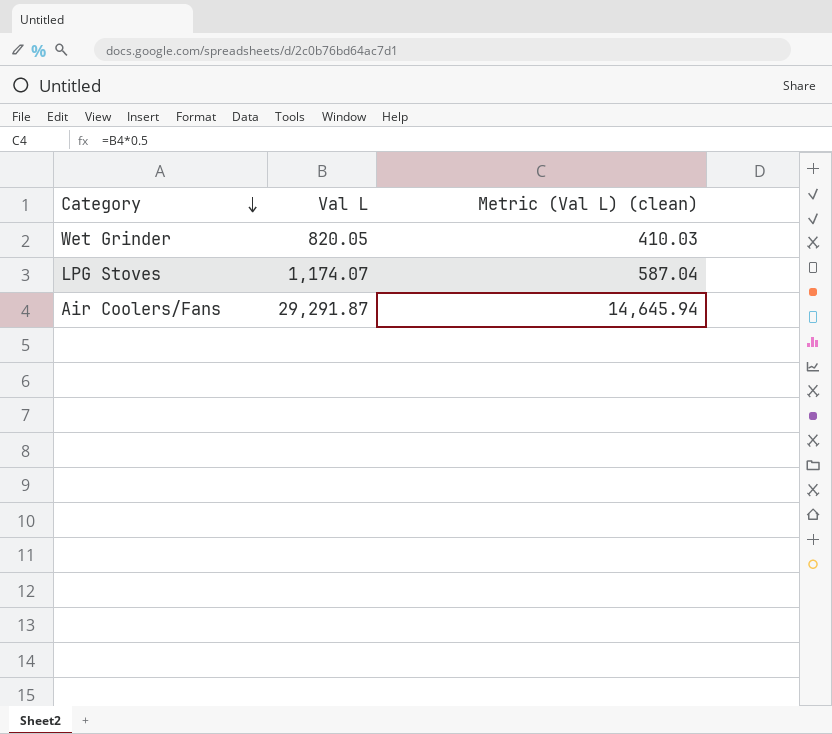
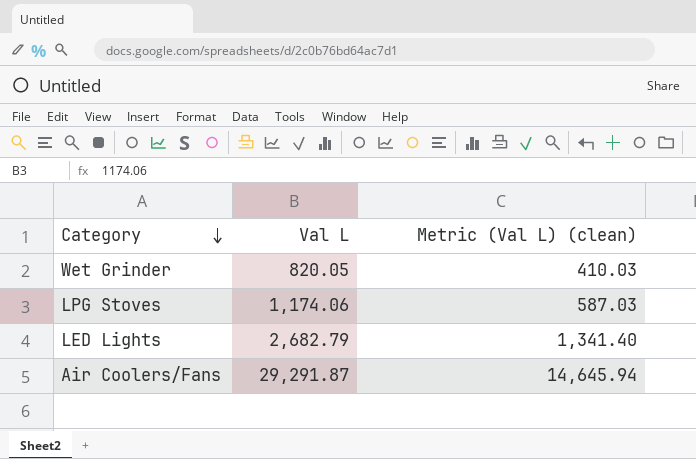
LPG Stoves | Val L: 1,174.07 -> 1,174.06
LPG Stoves | Metric (Val L) (clean): 587.04 -> 587.03
row LED Lights: none -> 2,682.79 | 1,341.40

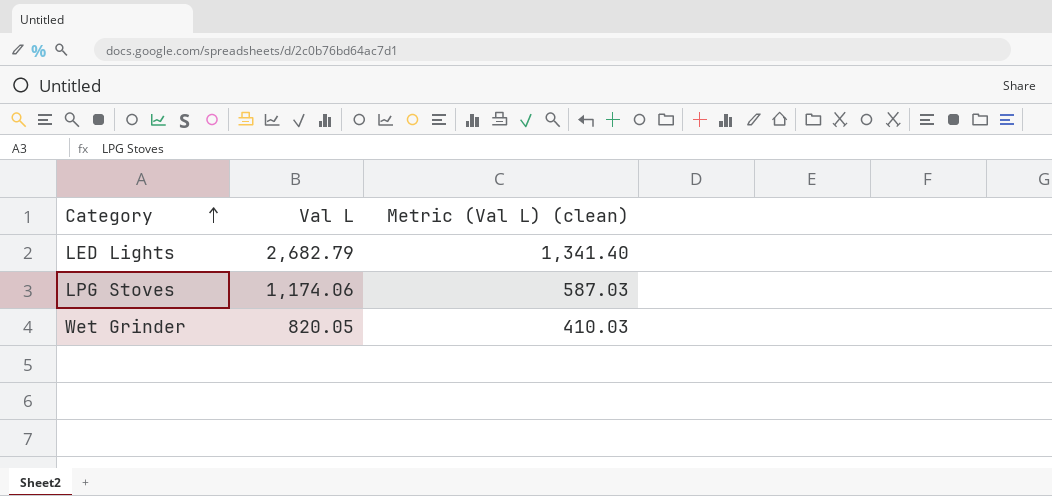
row order: Category descending -> Category ascending
row Air Coolers/Fans: 29,291.87 | 14,645.94 -> none

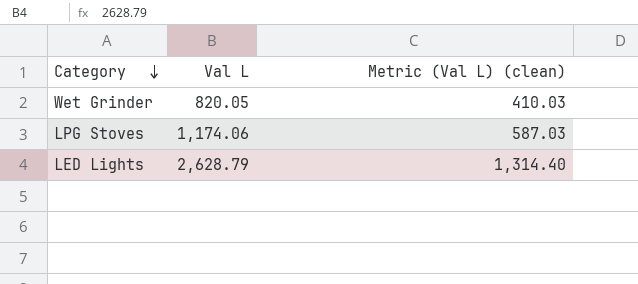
row order: Category ascending -> Category descending
LED Lights | Val L: 2,682.79 -> 2,628.79
LED Lights | Metric (Val L) (clean): 1,341.40 -> 1,314.40

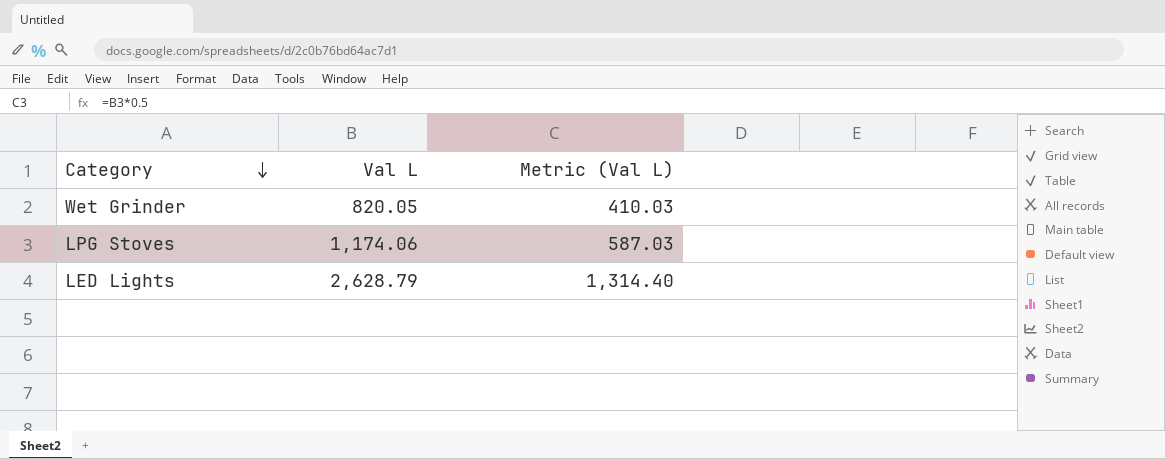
column name: Metric (Val L) (clean) -> Metric (Val L)

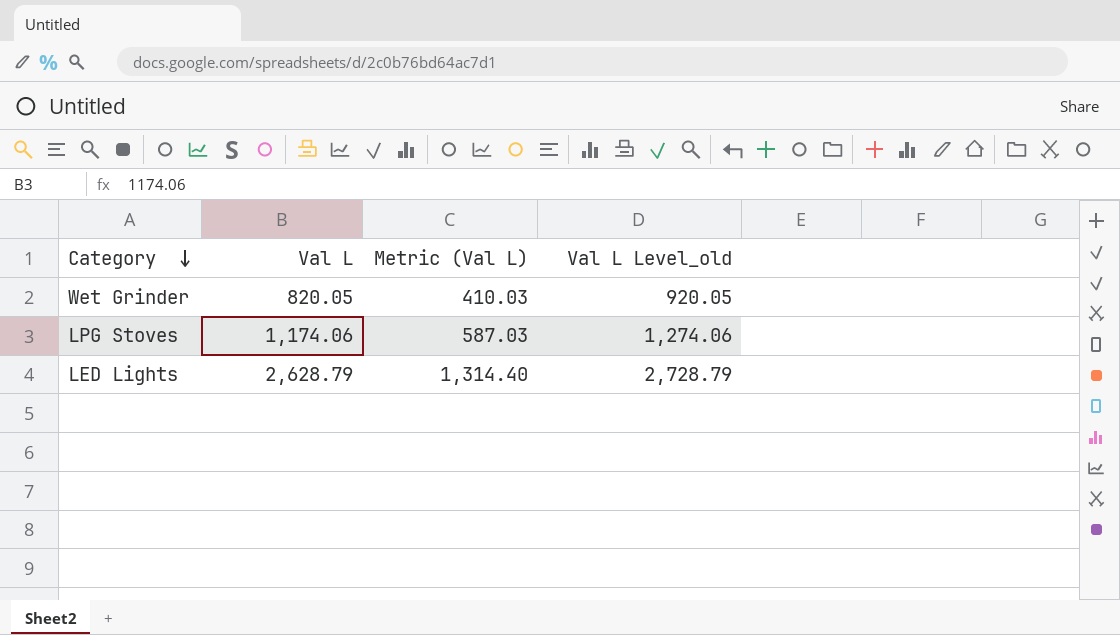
column Val L Level_old | formula: none -> [Val L] + 100

